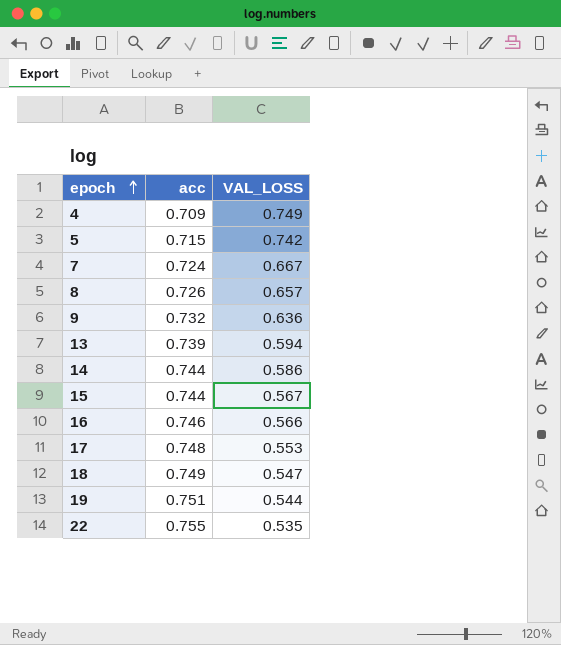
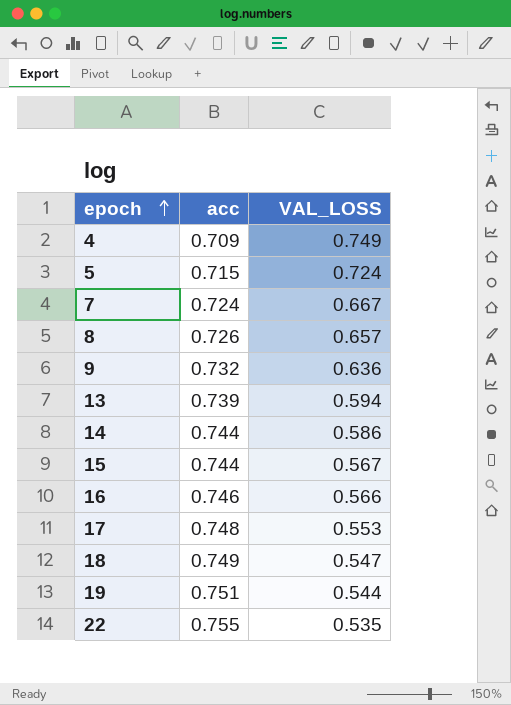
5 | VAL_LOSS: 0.742 -> 0.724

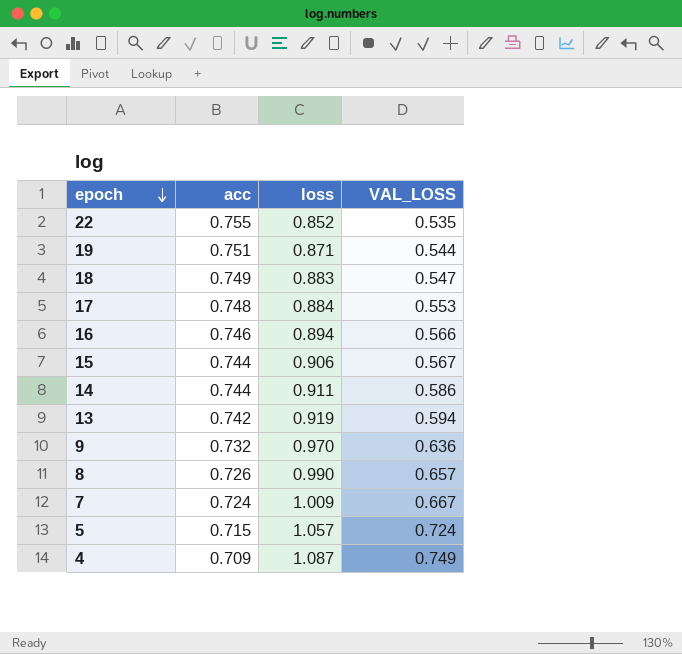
row order: epoch ascending -> epoch descending
column loss | position: none -> 3
13 | acc: 0.739 -> 0.742

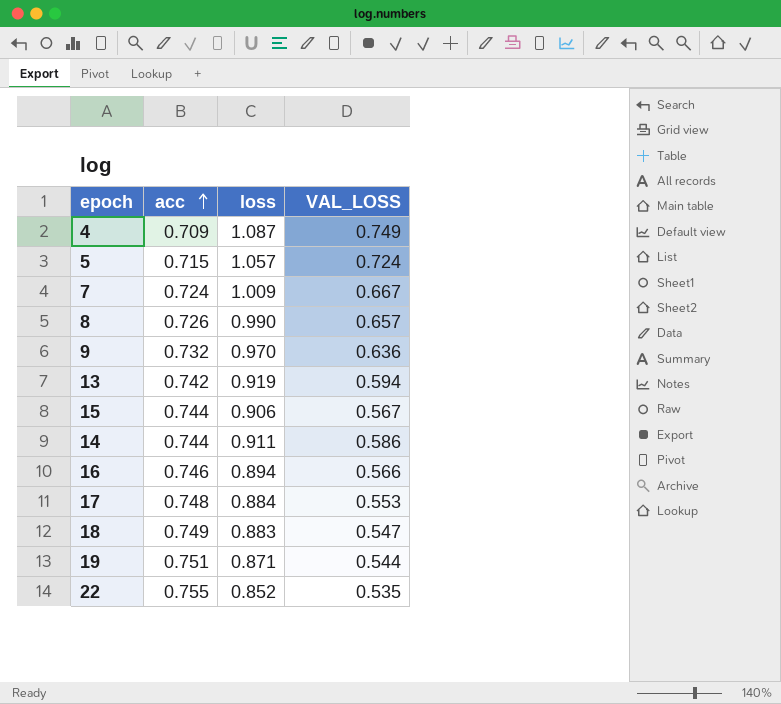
row order: epoch descending -> acc ascending

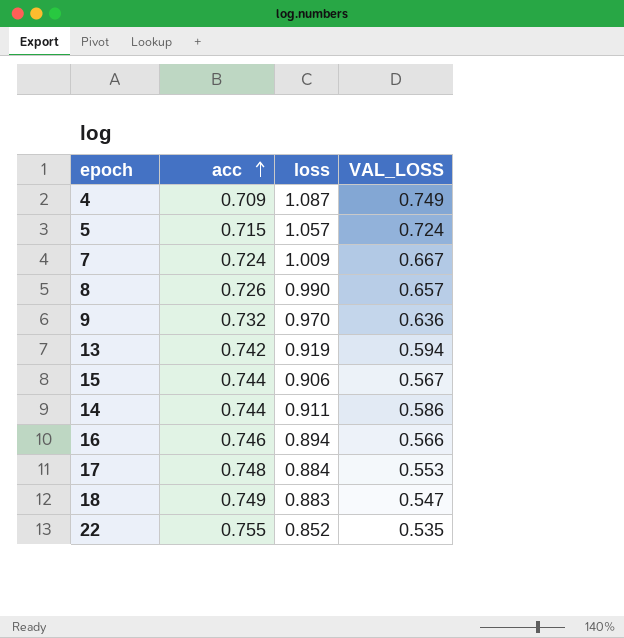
row 19: 0.751 | 0.871 | 0.544 -> none

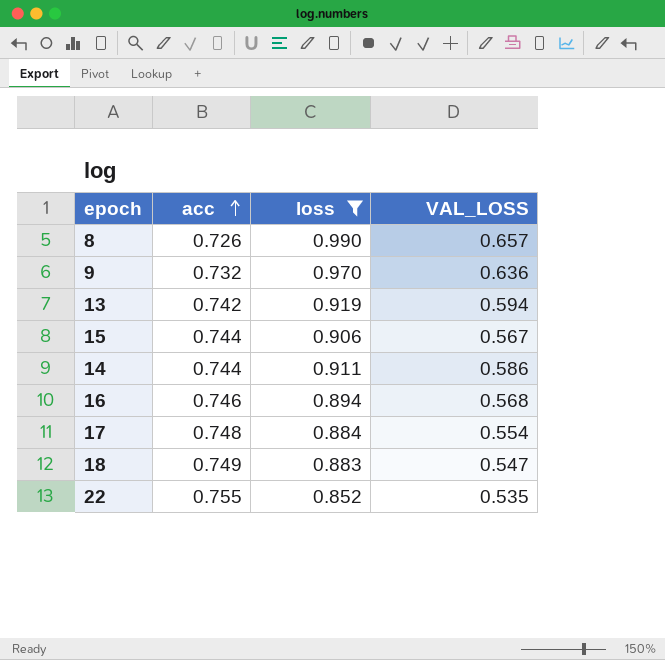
filter: none -> loss <= 0.990
16 | VAL_LOSS: 0.566 -> 0.568
17 | VAL_LOSS: 0.553 -> 0.554

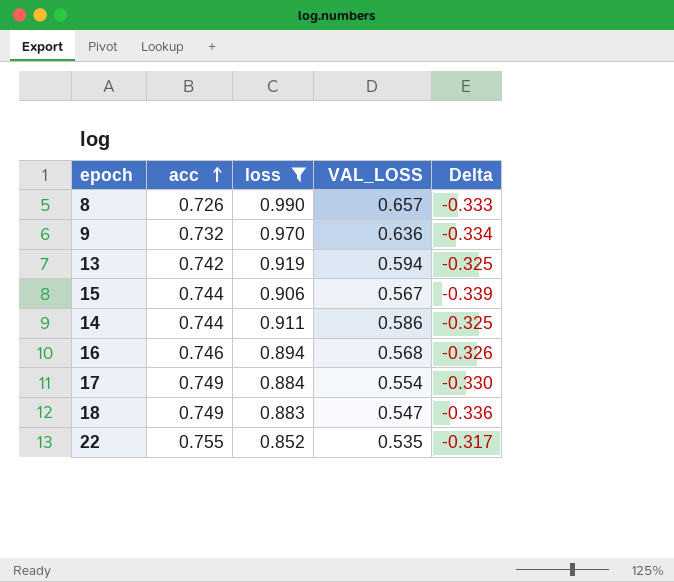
column Delta | formula: none -> [VAL_LOSS] - [loss]
17 | acc: 0.748 -> 0.749

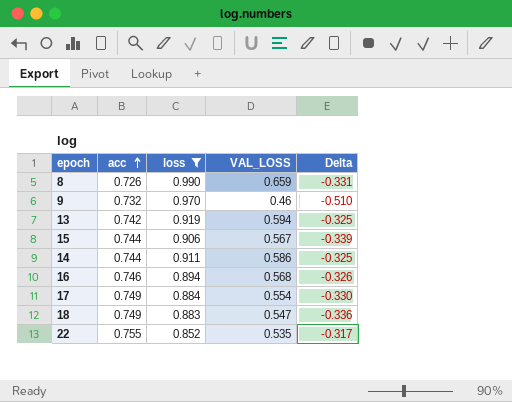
8 | VAL_LOSS: 0.657 -> 0.659
8 | Delta: -0.333 -> -0.331
9 | VAL_LOSS: 0.636 -> 0.46
9 | Delta: -0.334 -> -0.510

